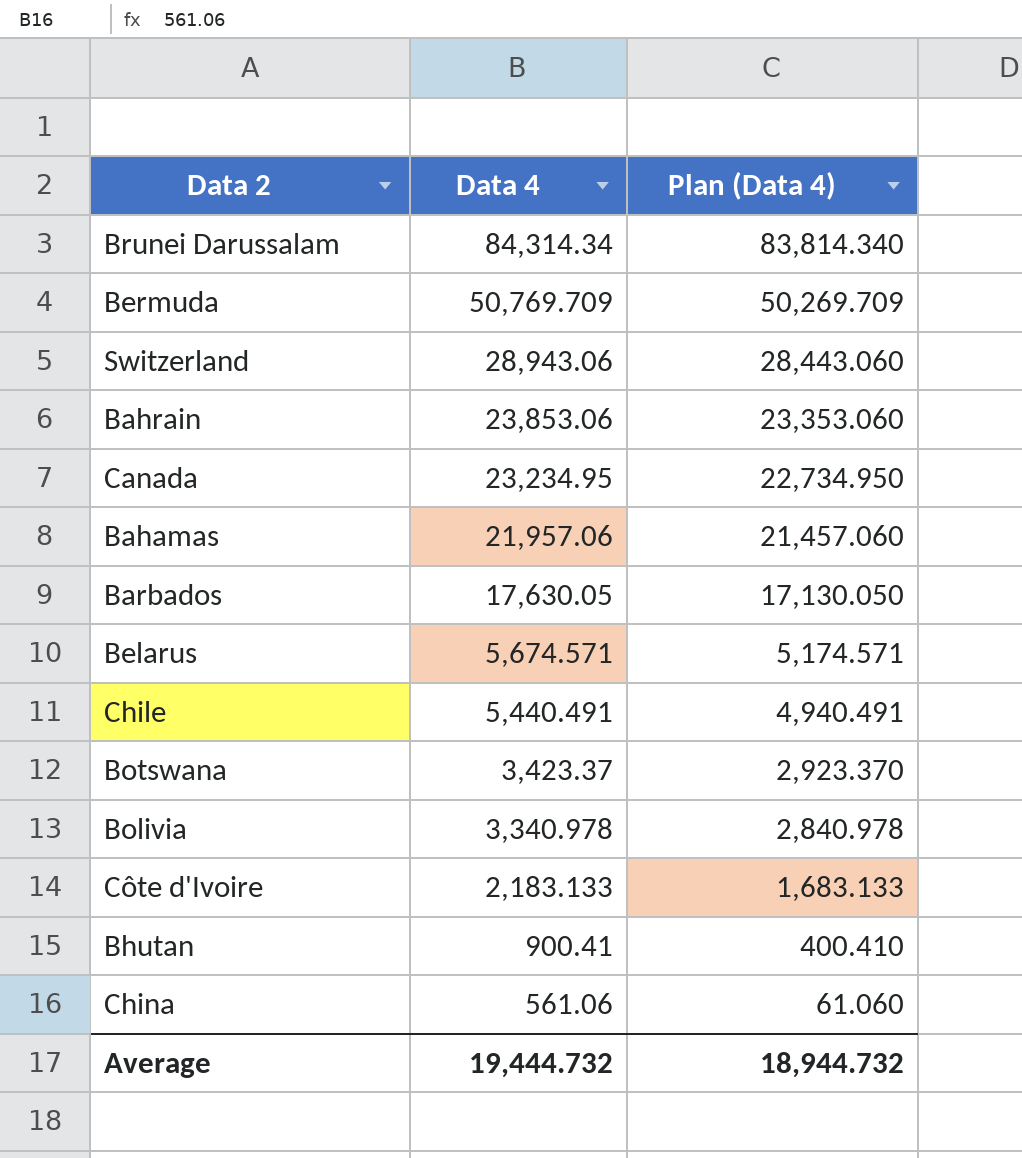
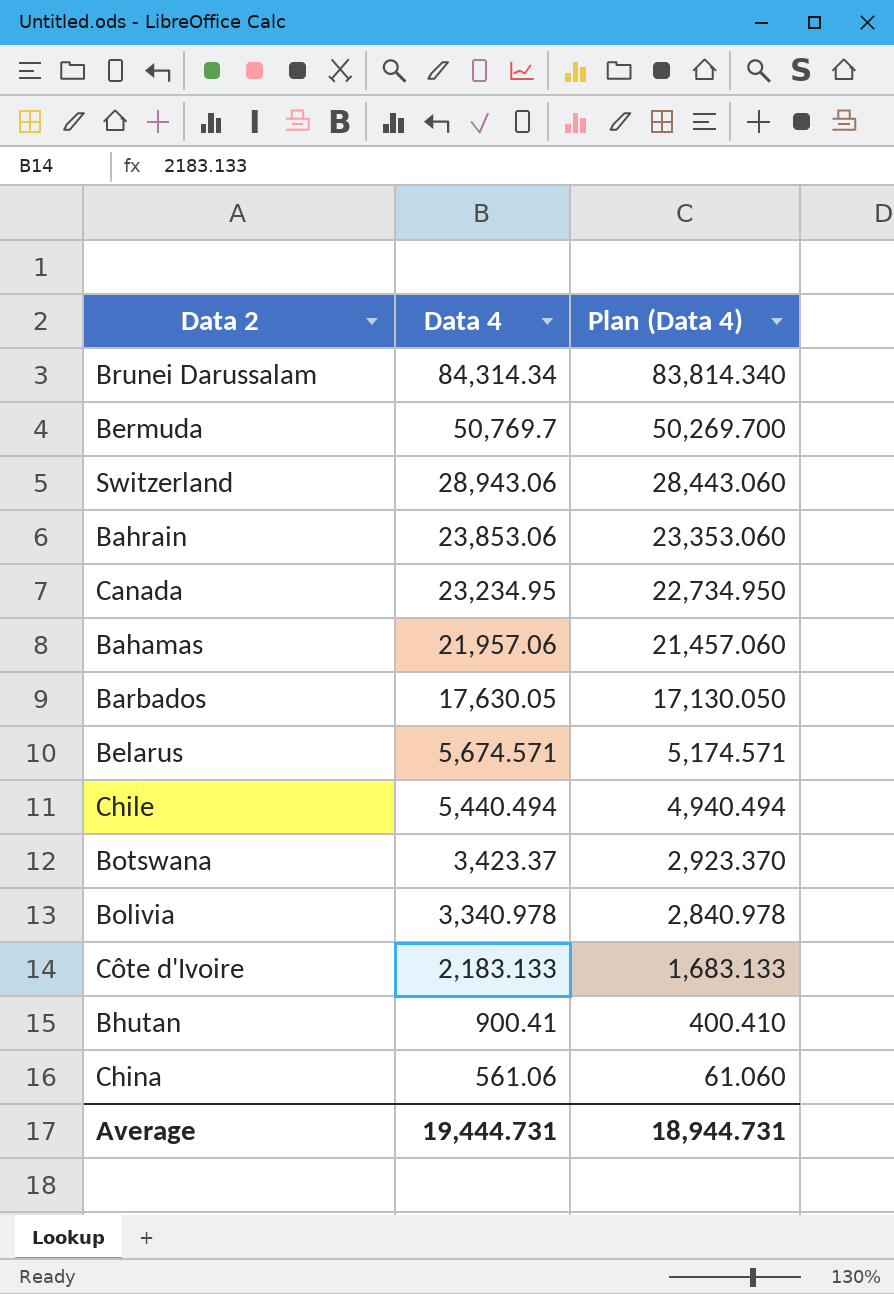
Bermuda | Data 4: 50,769.709 -> 50,769.7
Bermuda | Plan (Data 4): 50,269.709 -> 50,269.700
Chile | Data 4: 5,440.491 -> 5,440.494
Chile | Plan (Data 4): 4,940.491 -> 4,940.494
Average | Data 4: 19,444.732 -> 19,444.731
Average | Plan (Data 4): 18,944.732 -> 18,944.731

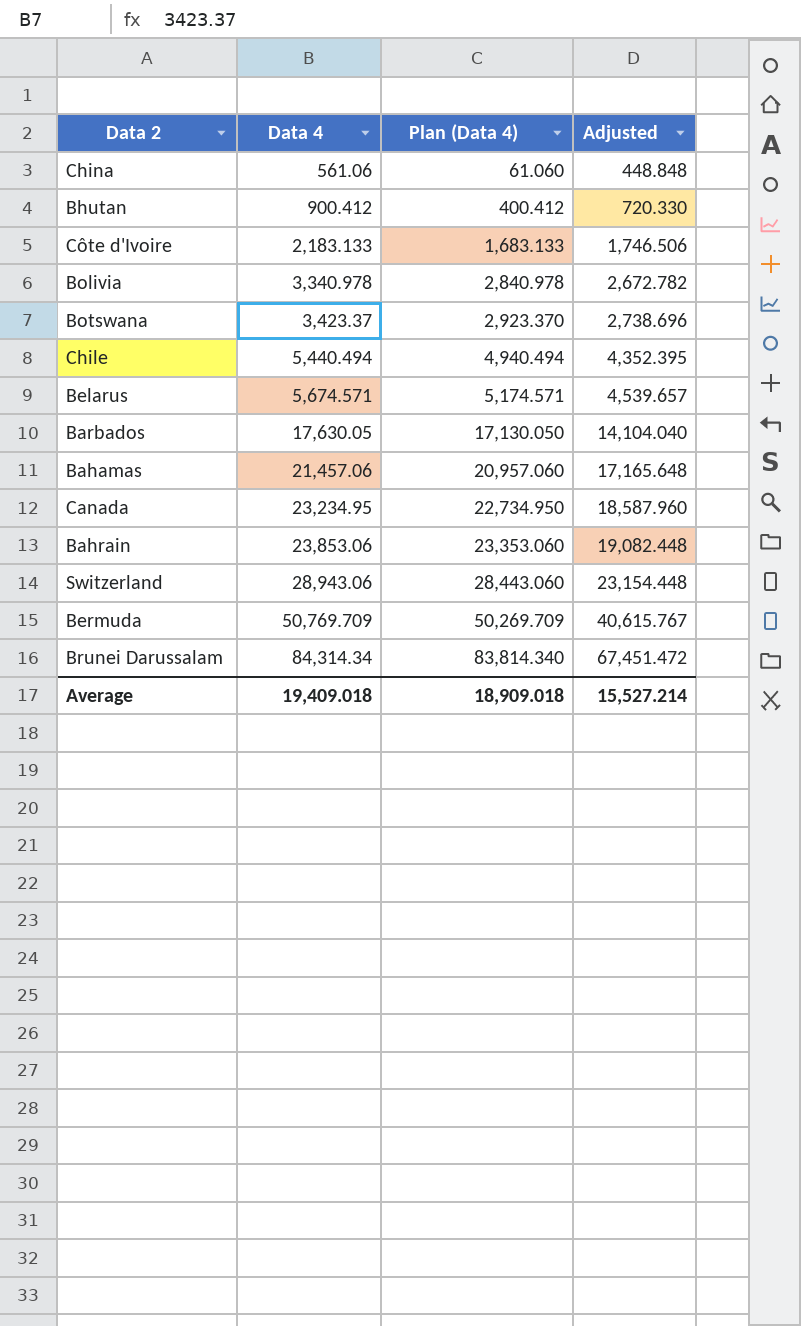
row order: Data 4 descending -> Data 4 ascending
column Adjusted | formula: none -> [Data 4] * 0.8
Bhutan | Data 4: 900.41 -> 900.412
Bhutan | Plan (Data 4): 400.410 -> 400.412
Bahamas | Data 4: 21,957.06 -> 21,457.06
Bahamas | Plan (Data 4): 21,457.060 -> 20,957.060
Bermuda | Data 4: 50,769.7 -> 50,769.709
Bermuda | Plan (Data 4): 50,269.700 -> 50,269.709
Average | Data 4: 19,444.731 -> 19,409.018
Average | Plan (Data 4): 18,944.731 -> 18,909.018

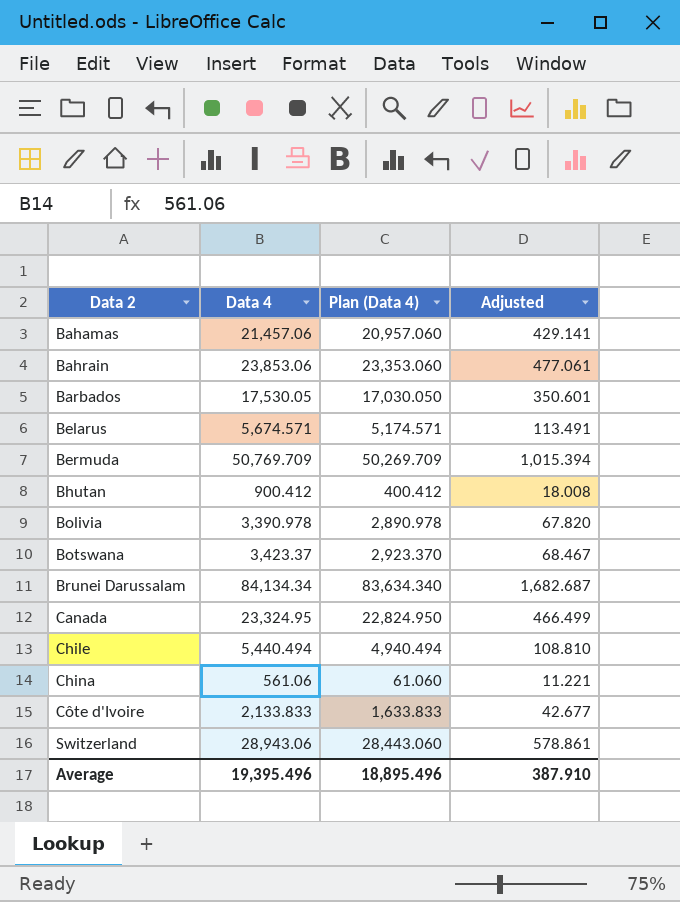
row order: Data 4 ascending -> Data 2 ascending
column Adjusted | formula: [Data 4] * 0.8 -> [Data 4] * 0.02
Barbados | Data 4: 17,630.05 -> 17,530.05
Barbados | Plan (Data 4): 17,130.050 -> 17,030.050
Bolivia | Data 4: 3,340.978 -> 3,390.978
Bolivia | Plan (Data 4): 2,840.978 -> 2,890.978
Brunei Darussalam | Data 4: 84,314.34 -> 84,134.34
Brunei Darussalam | Plan (Data 4): 83,814.340 -> 83,634.340
Canada | Data 4: 23,234.95 -> 23,324.95
Canada | Plan (Data 4): 22,734.950 -> 22,824.950
Côte d'Ivoire | Data 4: 2,183.133 -> 2,133.833
Côte d'Ivoire | Plan (Data 4): 1,683.133 -> 1,633.833
Average | Data 4: 19,409.018 -> 19,395.496
Average | Plan (Data 4): 18,909.018 -> 18,895.496
Average | Adjusted: 15,527.214 -> 387.910

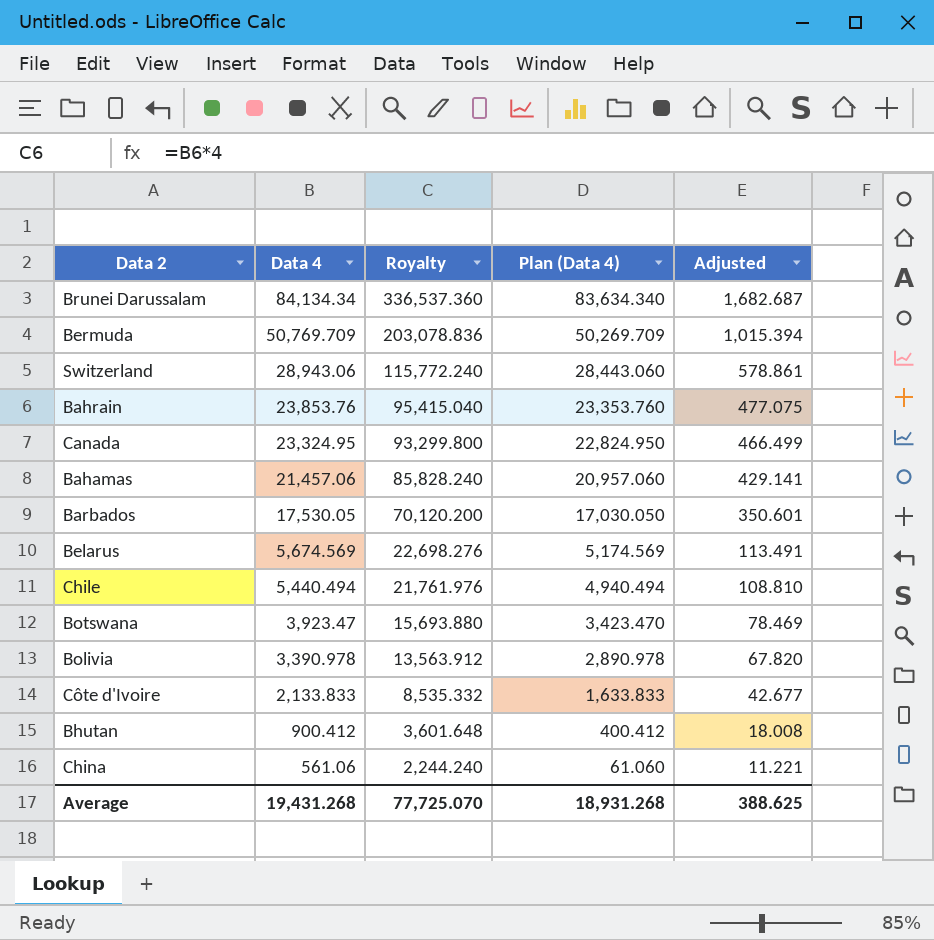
row order: Data 2 ascending -> Data 4 descending
column Royalty | formula: none -> [Data 4] * 4
Bahrain | Data 4: 23,853.06 -> 23,853.76
Bahrain | Plan (Data 4): 23,353.060 -> 23,353.760
Bahrain | Adjusted: 477.061 -> 477.075
Belarus | Data 4: 5,674.571 -> 5,674.569
Belarus | Plan (Data 4): 5,174.571 -> 5,174.569
Botswana | Data 4: 3,423.37 -> 3,923.47
Botswana | Plan (Data 4): 2,923.370 -> 3,423.470
Botswana | Adjusted: 68.467 -> 78.469
Average | Data 4: 19,395.496 -> 19,431.268
Average | Plan (Data 4): 18,895.496 -> 18,931.268
Average | Adjusted: 387.910 -> 388.625

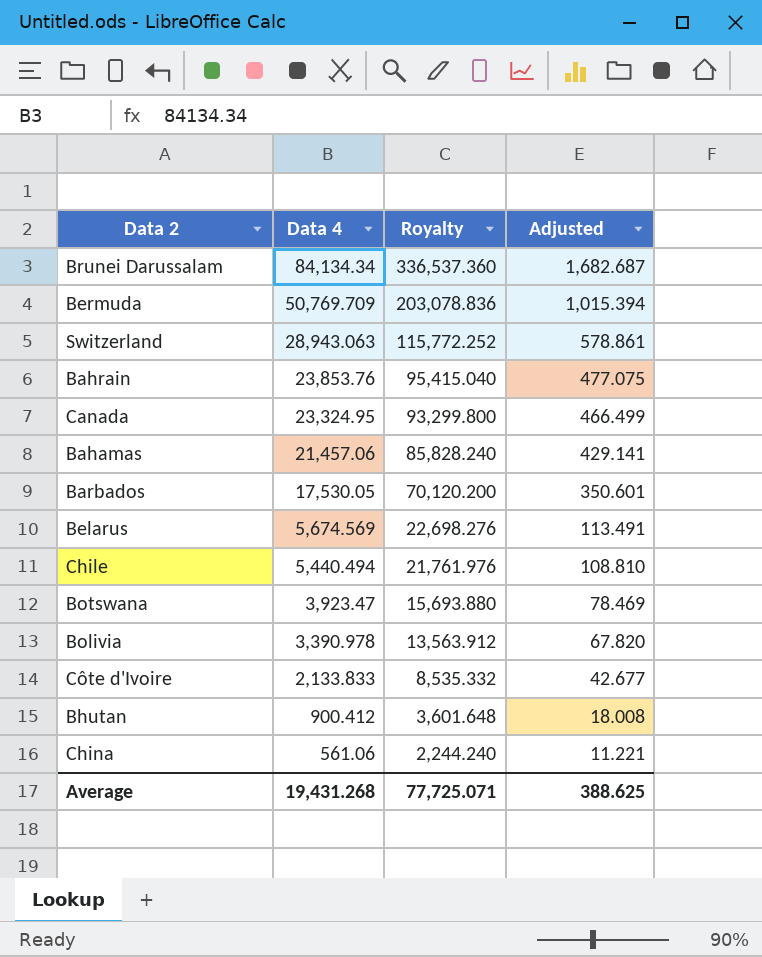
column Plan (Data 4) | formula: [Data 4] - 500 -> none
Switzerland | Data 4: 28,943.06 -> 28,943.063
Switzerland | Royalty: 115,772.240 -> 115,772.252
Average | Royalty: 77,725.070 -> 77,725.071

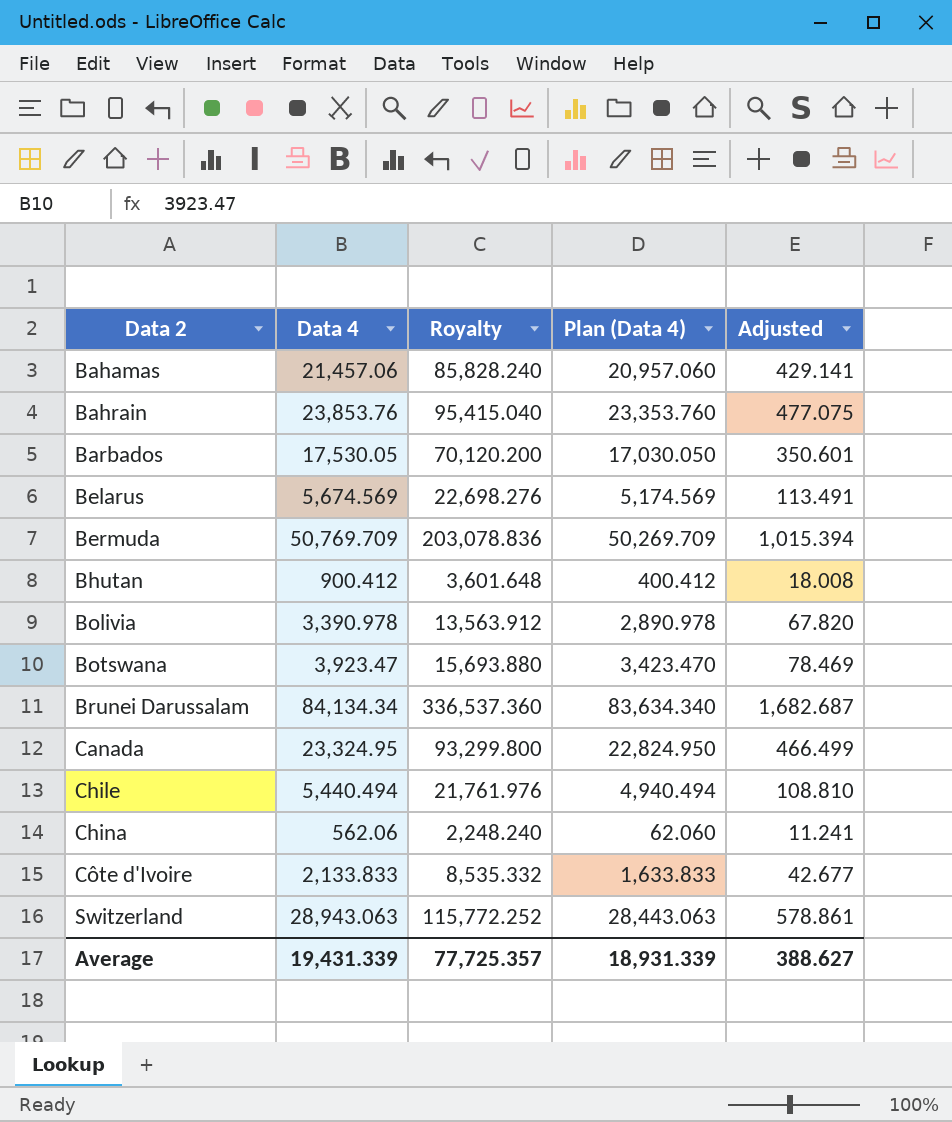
row order: Data 4 descending -> Data 2 ascending
column Plan (Data 4) | formula: none -> [Data 4] - 500
China | Data 4: 561.06 -> 562.06
China | Royalty: 2,244.240 -> 2,248.240
China | Adjusted: 11.221 -> 11.241
Average | Data 4: 19,431.268 -> 19,431.339
Average | Royalty: 77,725.071 -> 77,725.357
Average | Adjusted: 388.625 -> 388.627

